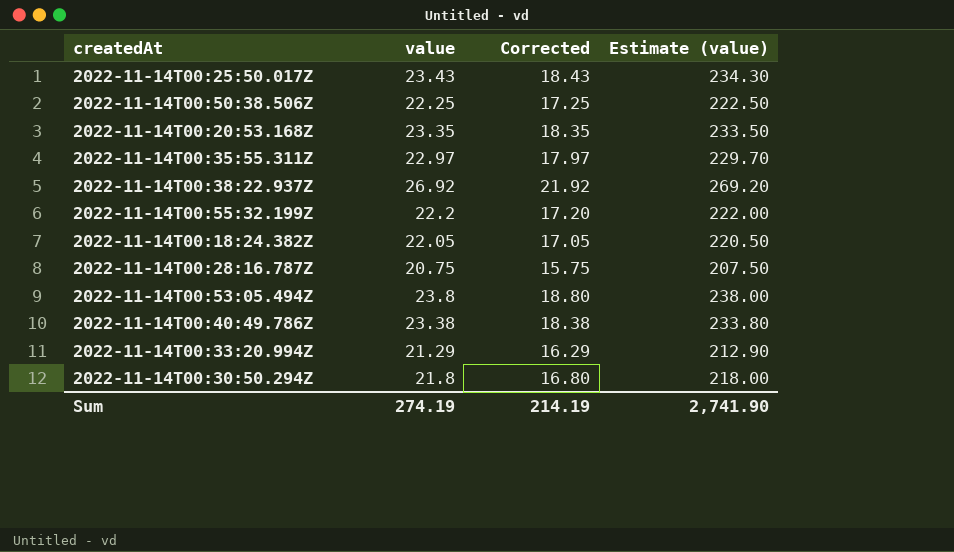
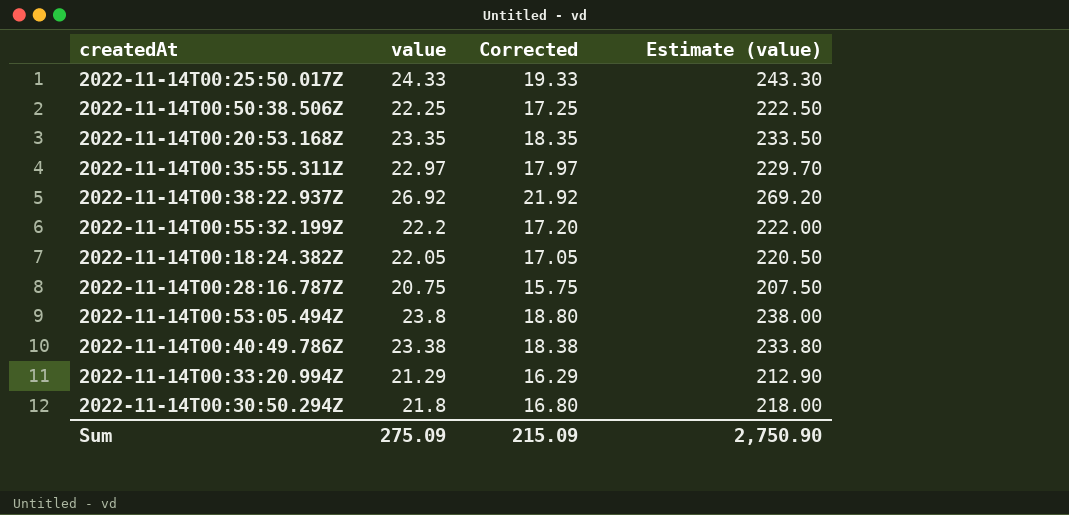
2022-11-14T00:25:50.017Z | value: 23.43 -> 24.33
2022-11-14T00:25:50.017Z | Corrected: 18.43 -> 19.33
2022-11-14T00:25:50.017Z | Estimate (value): 234.30 -> 243.30
Sum | value: 274.19 -> 275.09
Sum | Corrected: 214.19 -> 215.09
Sum | Estimate (value): 2,741.90 -> 2,750.90

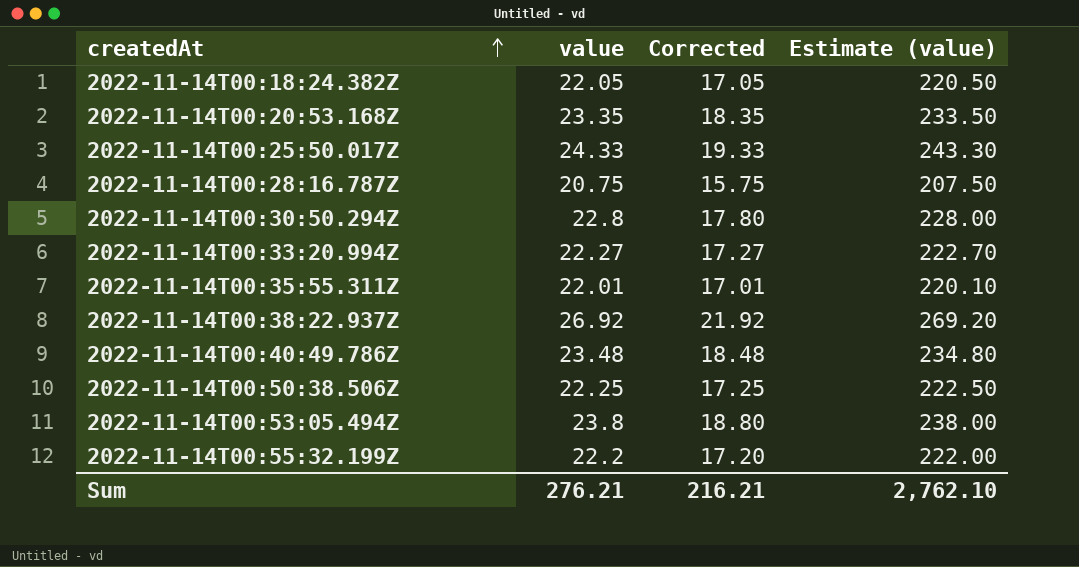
row order: none -> createdAt ascending
2022-11-14T00:30:50.294Z | value: 21.8 -> 22.8
2022-11-14T00:30:50.294Z | Corrected: 16.80 -> 17.80
2022-11-14T00:30:50.294Z | Estimate (value): 218.00 -> 228.00
2022-11-14T00:33:20.994Z | value: 21.29 -> 22.27
2022-11-14T00:33:20.994Z | Corrected: 16.29 -> 17.27
2022-11-14T00:33:20.994Z | Estimate (value): 212.90 -> 222.70
2022-11-14T00:35:55.311Z | value: 22.97 -> 22.01
2022-11-14T00:35:55.311Z | Corrected: 17.97 -> 17.01
2022-11-14T00:35:55.311Z | Estimate (value): 229.70 -> 220.10
2022-11-14T00:40:49.786Z | value: 23.38 -> 23.48
2022-11-14T00:40:49.786Z | Corrected: 18.38 -> 18.48
2022-11-14T00:40:49.786Z | Estimate (value): 233.80 -> 234.80
Sum | value: 275.09 -> 276.21
Sum | Corrected: 215.09 -> 216.21
Sum | Estimate (value): 2,750.90 -> 2,762.10

